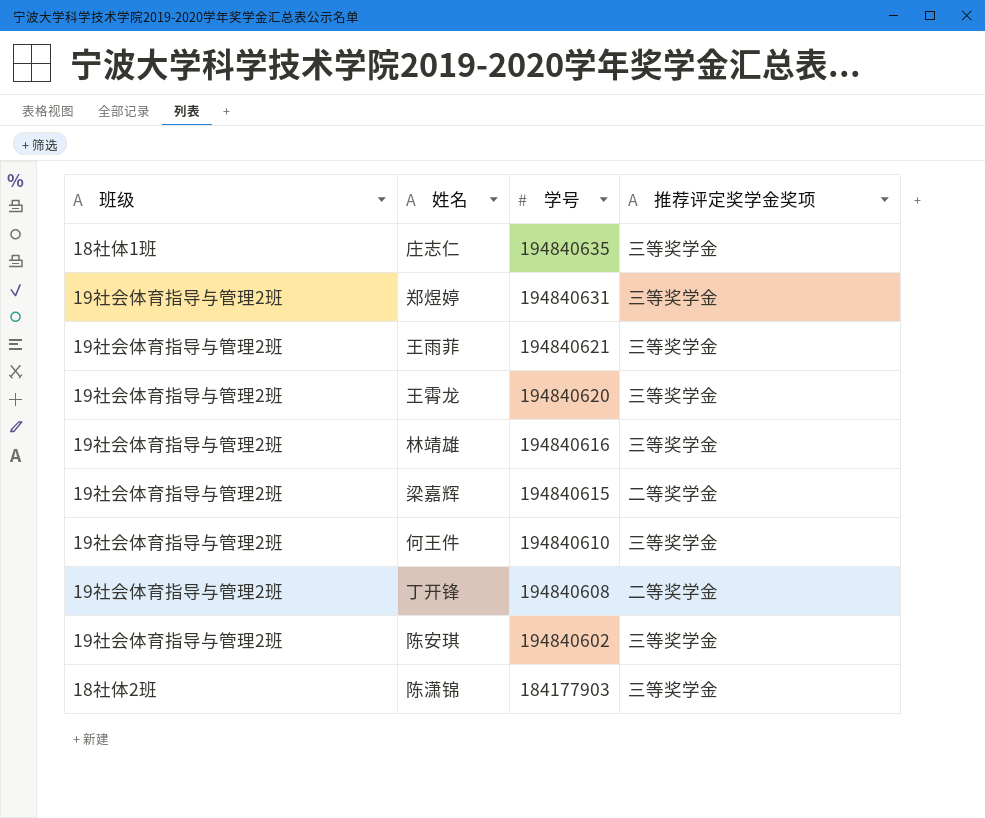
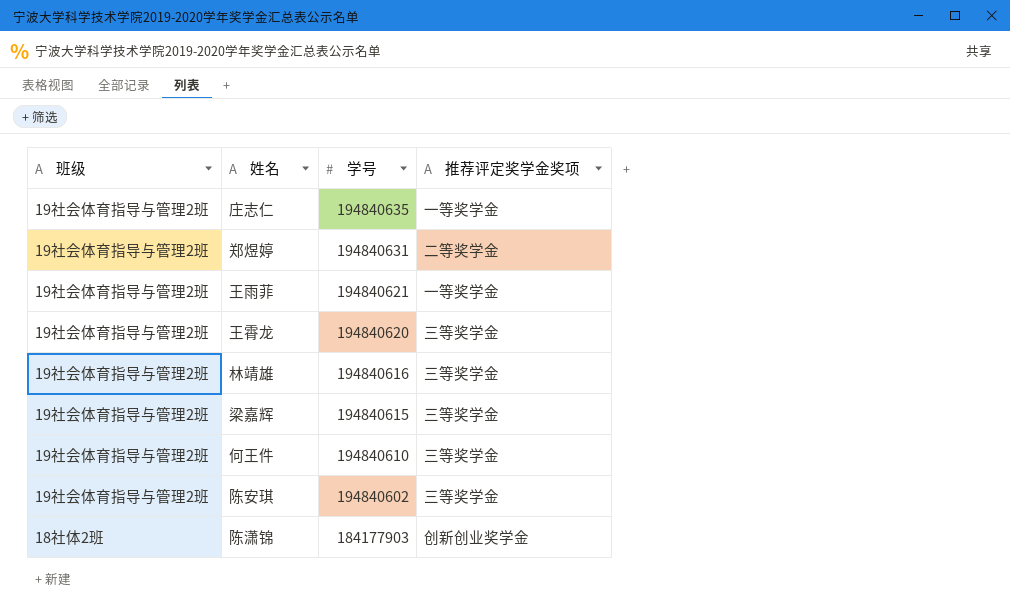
row 丁开锋: 19社会体育指导与管理2班 | 194840608 | 二等奖学金 -> none
庄志仁 | 班级: 18社体1班 -> 19社会体育指导与管理2班
庄志仁 | 推荐评定奖学金奖项: 三等奖学金 -> 一等奖学金
郑煜婷 | 推荐评定奖学金奖项: 三等奖学金 -> 二等奖学金
王雨菲 | 推荐评定奖学金奖项: 三等奖学金 -> 一等奖学金
梁嘉辉 | 推荐评定奖学金奖项: 二等奖学金 -> 三等奖学金
陈潇锦 | 推荐评定奖学金奖项: 三等奖学金 -> 创新创业奖学金

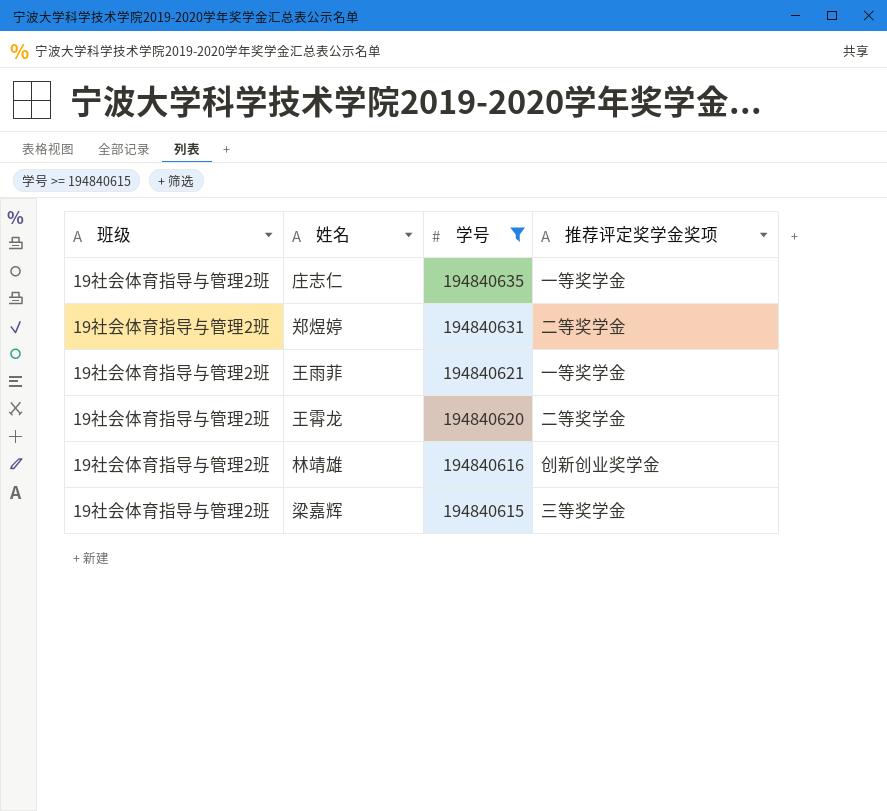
filter: none -> 学号 >= 194840615
王霄龙 | 推荐评定奖学金奖项: 三等奖学金 -> 二等奖学金
林靖雄 | 推荐评定奖学金奖项: 三等奖学金 -> 创新创业奖学金

